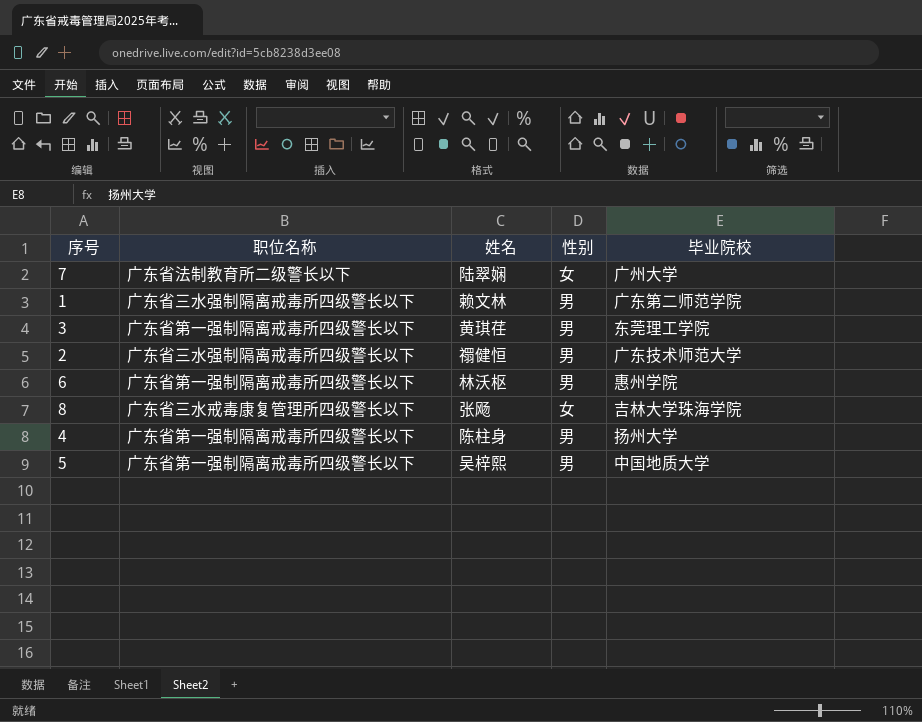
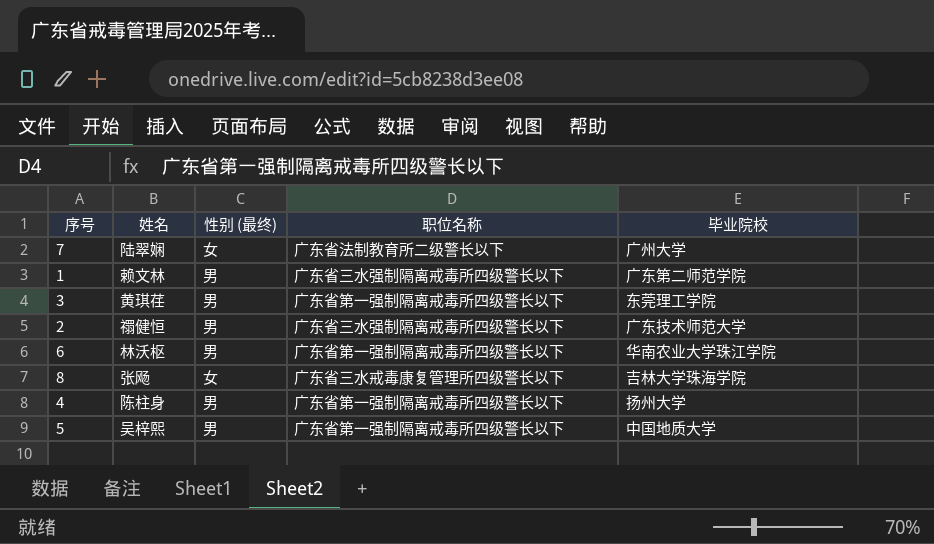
column name: 性别 -> 性别 (最终)
column 职位名称 | position: 2 -> 4
6 | 毕业院校: 惠州学院 -> 华南农业大学珠江学院

